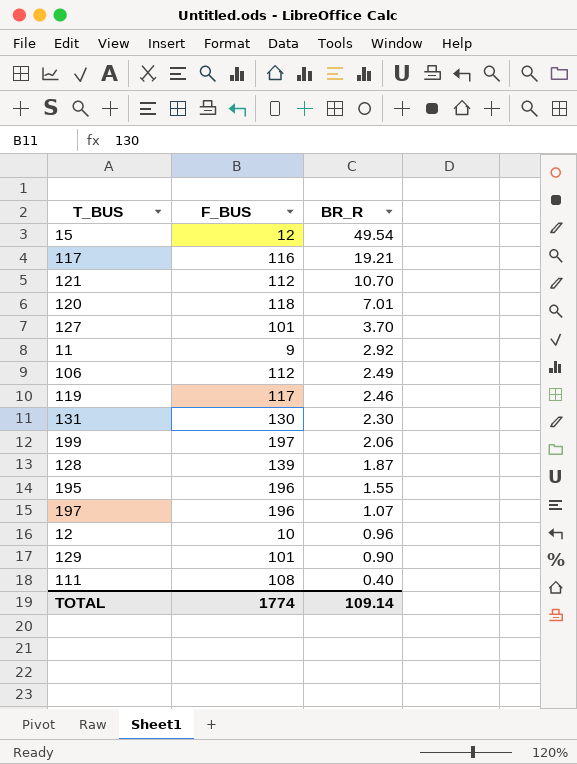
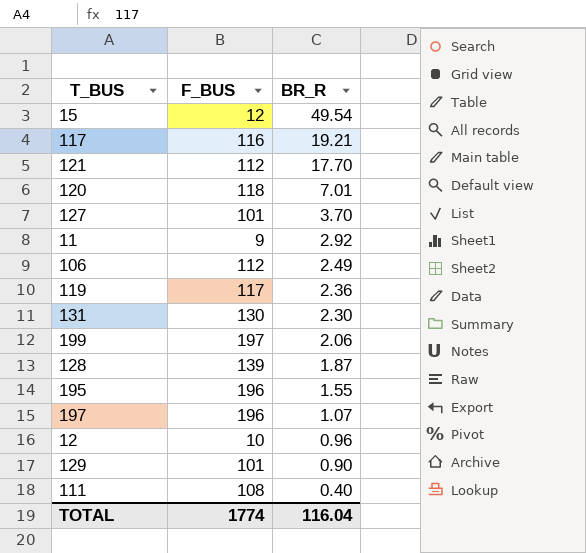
121 | BR_R: 10.70 -> 17.70
119 | BR_R: 2.46 -> 2.36
TOTAL | BR_R: 109.14 -> 116.04

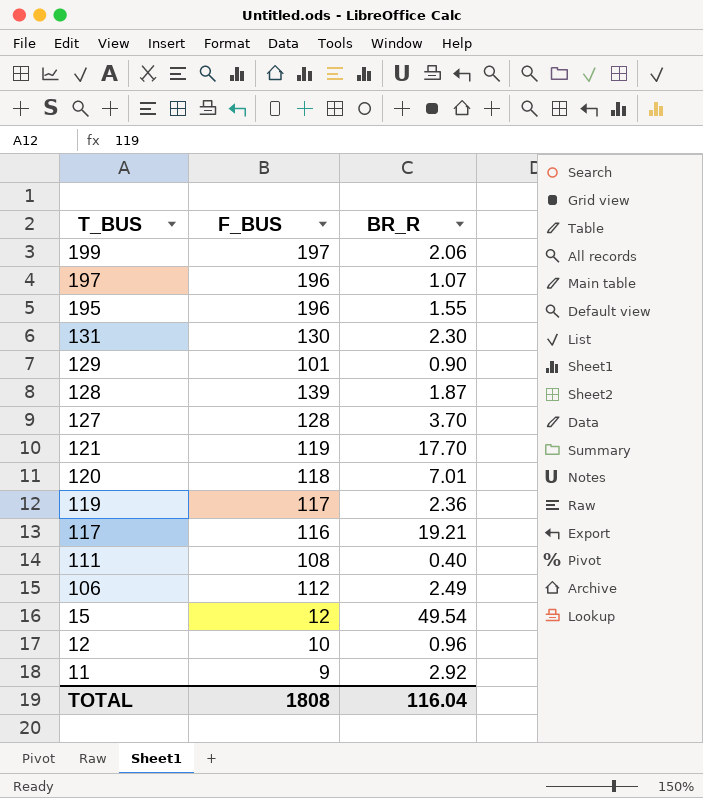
row order: BR_R descending -> T_BUS descending
127 | F_BUS: 101 -> 128
121 | F_BUS: 112 -> 119
TOTAL | F_BUS: 1774 -> 1808

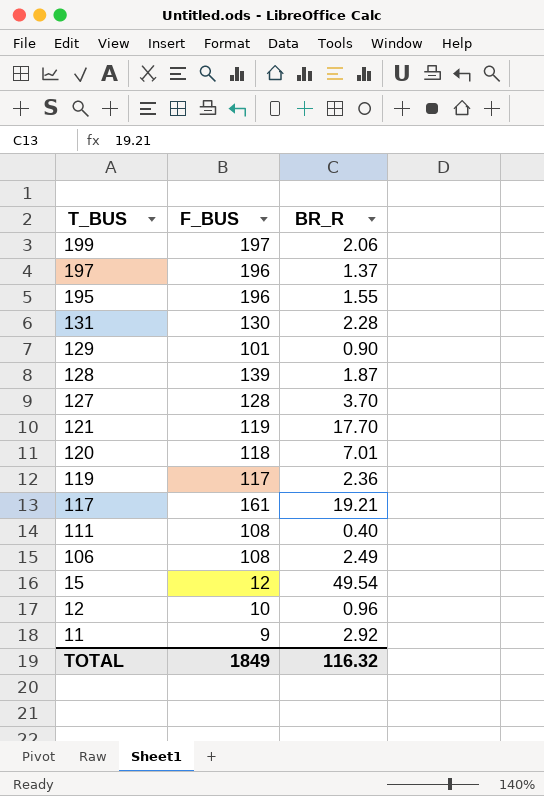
197 | BR_R: 1.07 -> 1.37
131 | BR_R: 2.30 -> 2.28
117 | F_BUS: 116 -> 161
106 | F_BUS: 112 -> 108
TOTAL | F_BUS: 1808 -> 1849
TOTAL | BR_R: 116.04 -> 116.32

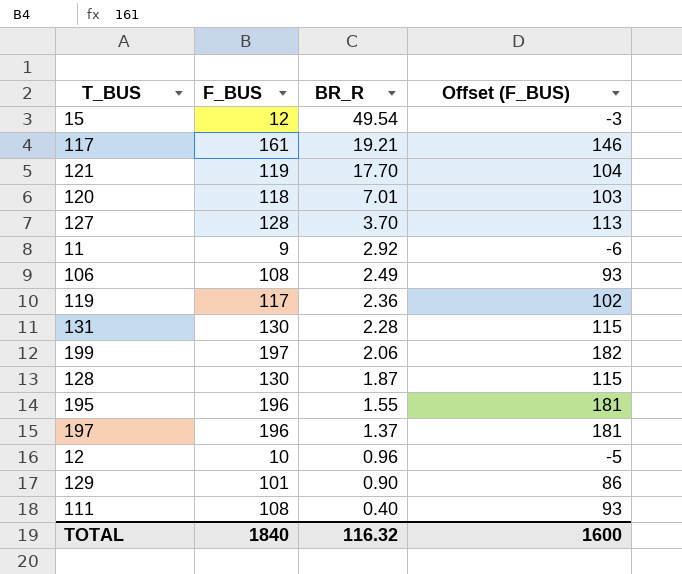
row order: T_BUS descending -> BR_R descending
column Offset (F_BUS) | formula: none -> [F_BUS] - 15
128 | F_BUS: 139 -> 130
TOTAL | F_BUS: 1849 -> 1840

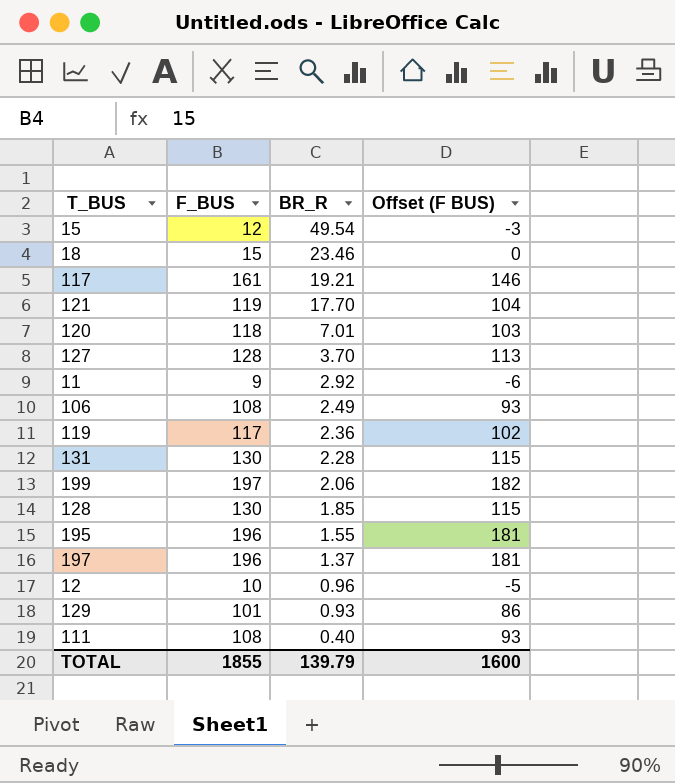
column name: Offset (F_BUS) -> Offset (F BUS)
row 18: none -> 15 | 23.46 | 0
128 | BR_R: 1.87 -> 1.85
129 | BR_R: 0.90 -> 0.93
TOTAL | F_BUS: 1840 -> 1855
TOTAL | BR_R: 116.32 -> 139.79

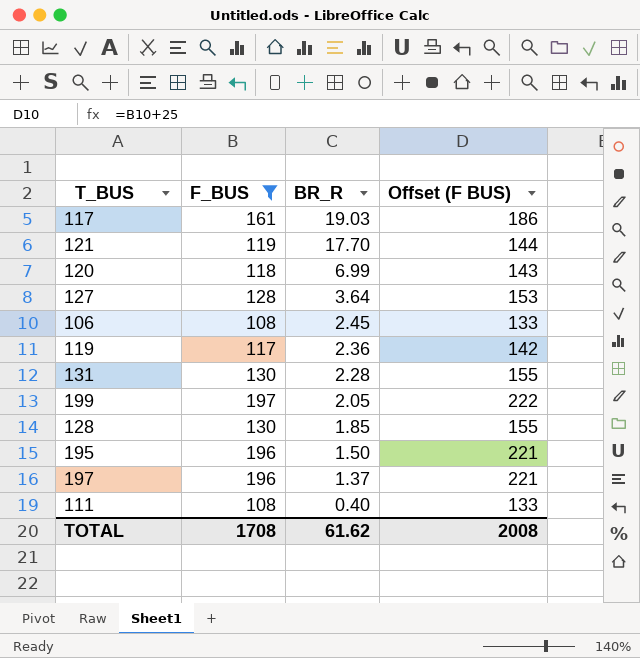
filter: none -> F_BUS >= 108
column Offset (F BUS) | formula: [F_BUS] - 15 -> [F_BUS] + 25
117 | BR_R: 19.21 -> 19.03
120 | BR_R: 7.01 -> 6.99
127 | BR_R: 3.70 -> 3.64
106 | BR_R: 2.49 -> 2.45
199 | BR_R: 2.06 -> 2.05
195 | BR_R: 1.55 -> 1.50
TOTAL | F_BUS: 1855 -> 1708
TOTAL | BR_R: 139.79 -> 61.62
TOTAL | Offset (F BUS): 1600 -> 2008

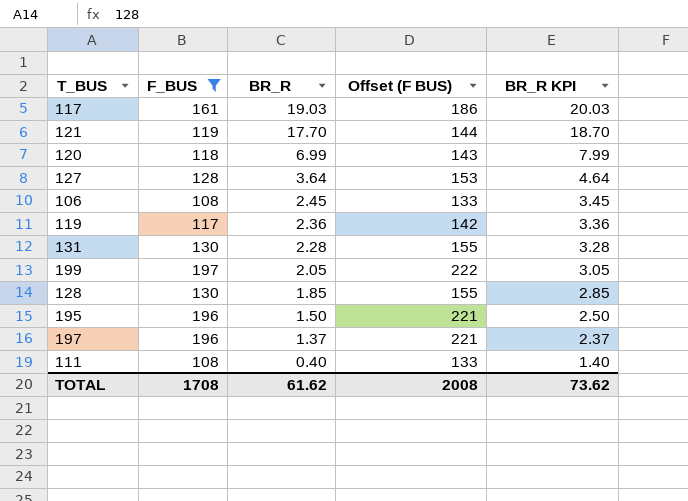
column BR_R KPI | formula: none -> [BR_R] + 1

